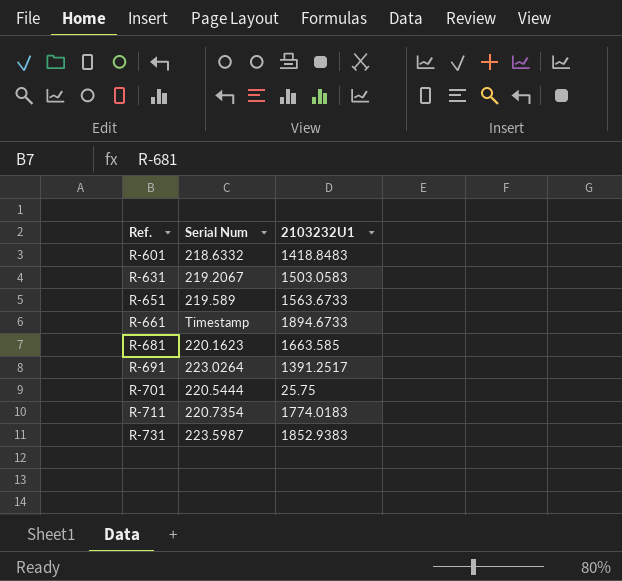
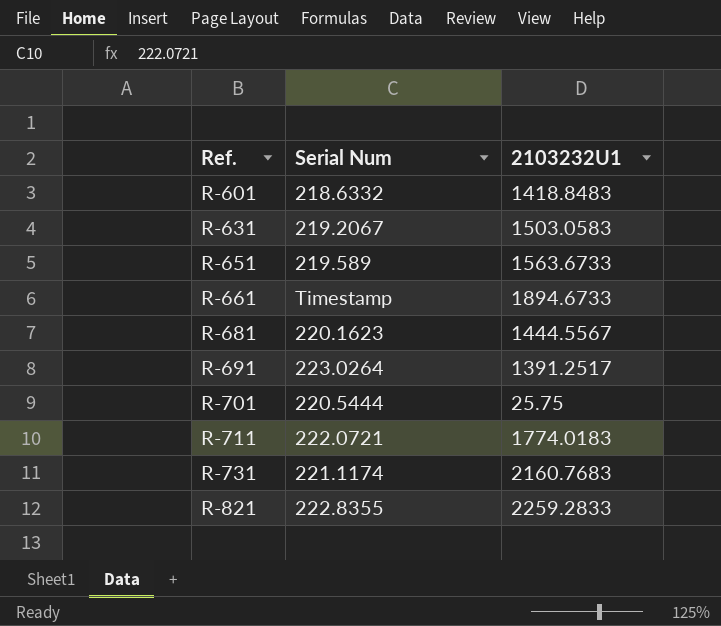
R-681 | 2103232U1: 1663.585 -> 1444.5567
R-711 | Serial Num: 220.7354 -> 222.0721
R-731 | Serial Num: 223.5987 -> 221.1174
R-731 | 2103232U1: 1852.9383 -> 2160.7683
row R-821: none -> 222.8355 | 2259.2833

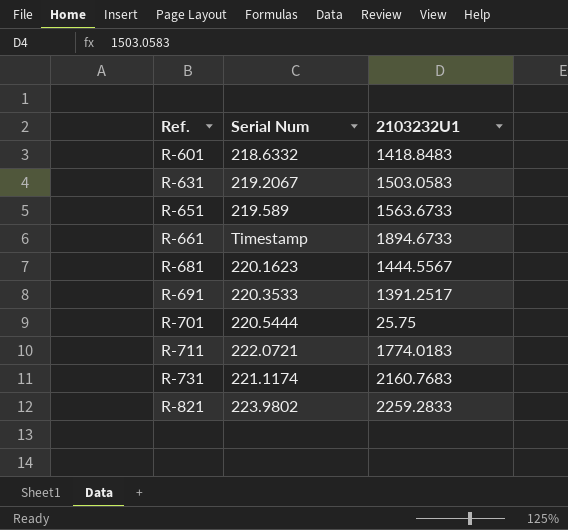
R-691 | Serial Num: 223.0264 -> 220.3533
R-821 | Serial Num: 222.8355 -> 223.9802

